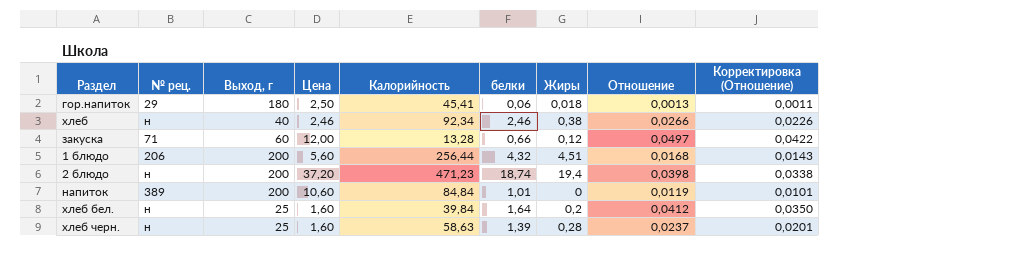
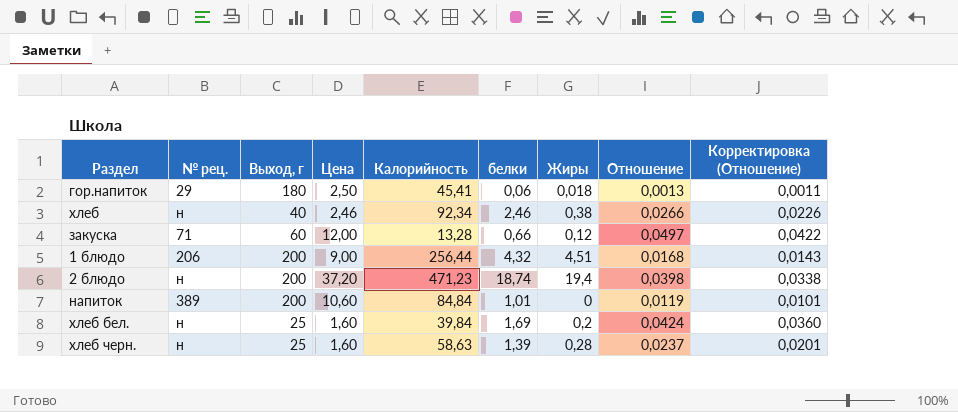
1 блюдо | Цена: 5,60 -> 9,00
хлеб бел. | белки: 1,64 -> 1,69
хлеб бел. | Отношение: 0,0412 -> 0,0424
хлеб бел. | Корректировка (Отношение): 0,0350 -> 0,0360

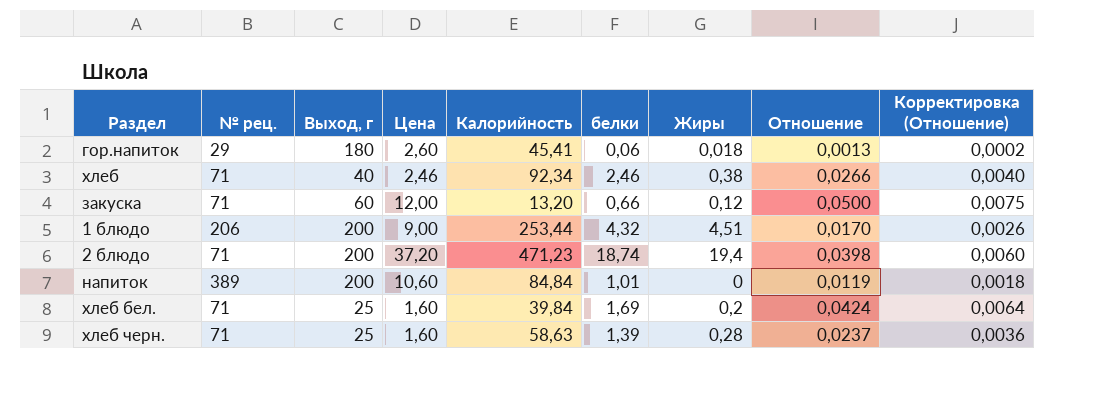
column Корректировка (Отношение) | formula: [Отношение] * 0,85 -> [Отношение] * 0,15
гор.напиток | Цена: 2,50 -> 2,60
хлеб | № рец.: н -> 71
закуска | Калорийность: 13,28 -> 13,20
закуска | Отношение: 0,0497 -> 0,0500
1 блюдо | Калорийность: 256,44 -> 253,44
1 блюдо | Отношение: 0,0168 -> 0,0170
2 блюдо | № рец.: н -> 71
хлеб бел. | № рец.: н -> 71
хлеб черн. | № рец.: н -> 71

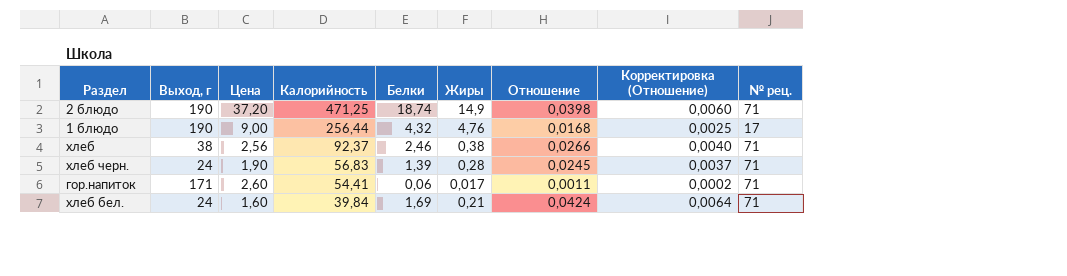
row order: none -> Калорийность descending
column name: белки -> Белки
column № рец. | position: 2 -> 9
row закуска: 71 | 60 | 12,00 | 13,20 | 0,66 | 0,12 | 0,0500 | 0,0075 -> none
row напиток: 389 | 200 | 10,60 | 84,84 | 1,01 | 0 | 0,0119 | 0,0018 -> none
2 блюдо | Выход, г: 200 -> 190
2 блюдо | Калорийность: 471,23 -> 471,25
2 блюдо | Жиры: 19,4 -> 14,9
1 блюдо | Выход, г: 200 -> 190
1 блюдо | Калорийность: 253,44 -> 256,44
1 блюдо | Жиры: 4,51 -> 4,76
1 блюдо | Отношение: 0,0170 -> 0,0168
1 блюдо | Корректировка (Отношение): 0,0026 -> 0,0025
1 блюдо | № рец.: 206 -> 17
хлеб | Выход, г: 40 -> 38
хлеб | Цена: 2,46 -> 2,56
хлеб | Калорийность: 92,34 -> 92,37
хлеб черн. | Выход, г: 25 -> 24
хлеб черн. | Цена: 1,60 -> 1,90
хлеб черн. | Калорийность: 58,63 -> 56,83
хлеб черн. | Отношение: 0,0237 -> 0,0245
хлеб черн. | Корректировка (Отношение): 0,0036 -> 0,0037
гор.напиток | Выход, г: 180 -> 171
гор.напиток | Калорийность: 45,41 -> 54,41
гор.напиток | Жиры: 0,018 -> 0,017
гор.напиток | Отношение: 0,0013 -> 0,0011
гор.напиток | № рец.: 29 -> 71
хлеб бел. | Выход, г: 25 -> 24
хлеб бел. | Жиры: 0,2 -> 0,21

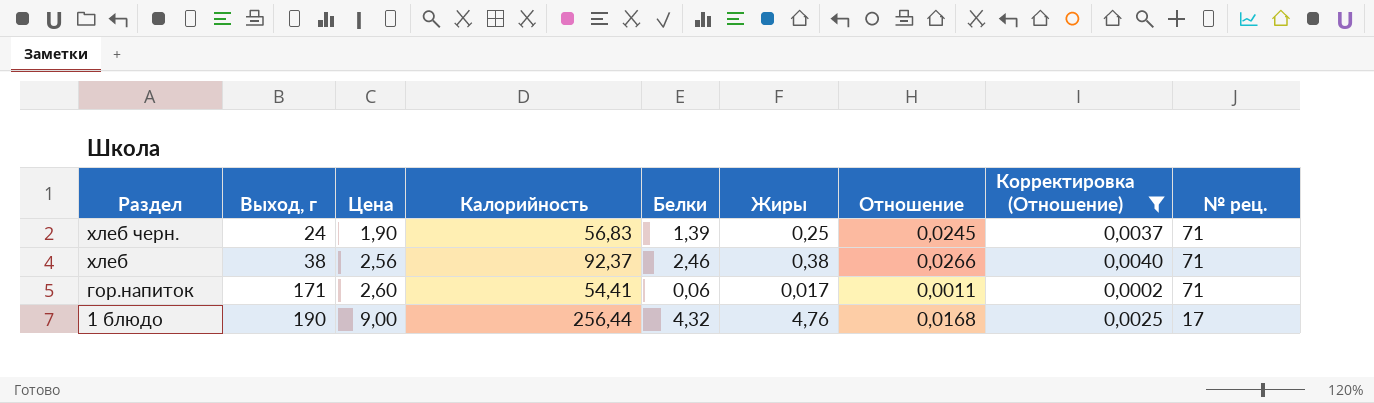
filter: none -> Корректировка (Отношение) <= 0,0040
row order: Калорийность descending -> Раздел descending
хлеб черн. | Жиры: 0,28 -> 0,25

